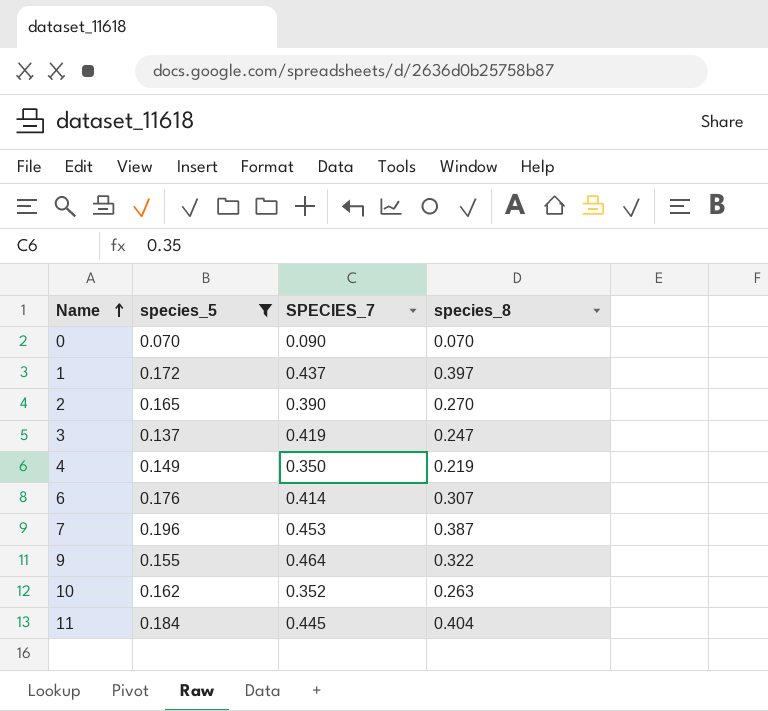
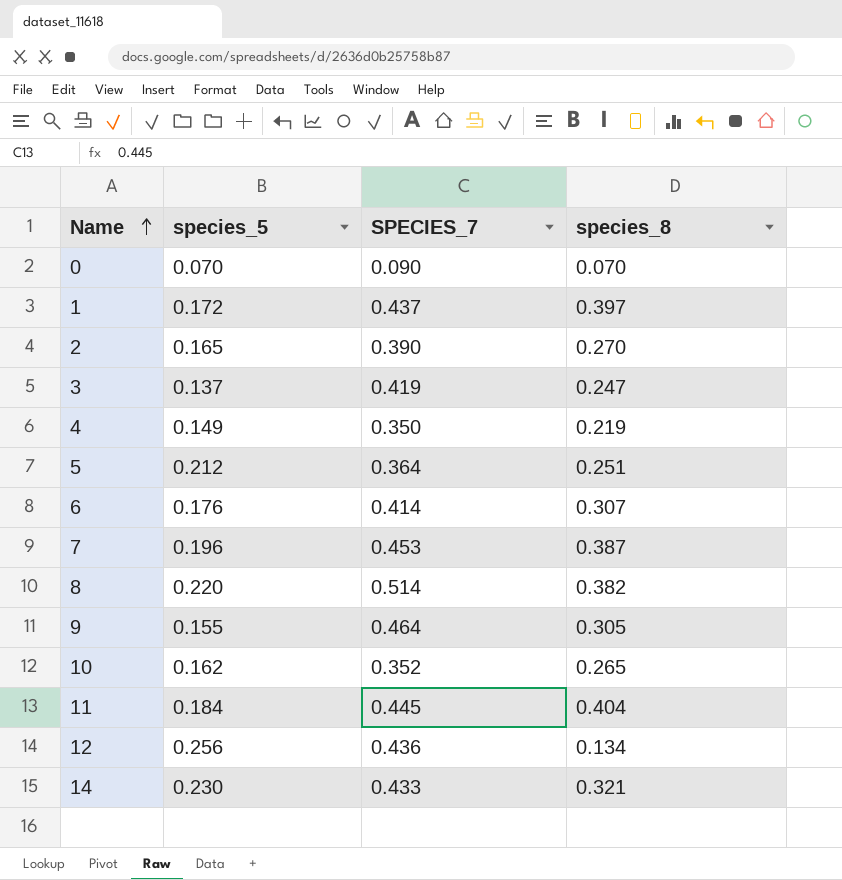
filter: species_5 <= 0.196 -> none
9 | species_8: 0.322 -> 0.305
10 | species_8: 0.263 -> 0.265

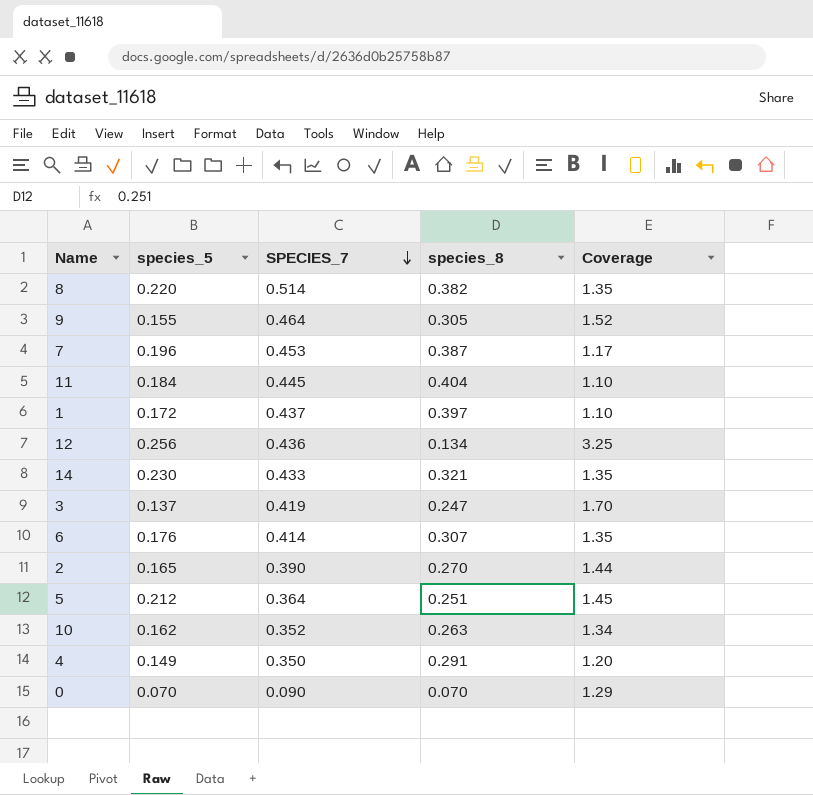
row order: Name ascending -> SPECIES_7 descending
column Coverage | formula: none -> [SPECIES_7] / [species_8]
10 | species_8: 0.265 -> 0.263
4 | species_8: 0.219 -> 0.291

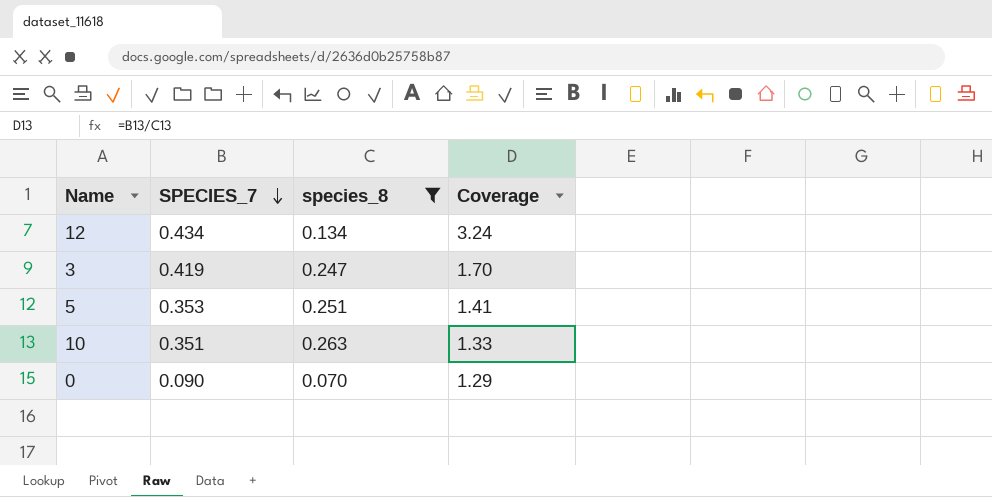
filter: none -> species_8 <= 0.263
column species_5 | position: 2 -> none
12 | SPECIES_7: 0.436 -> 0.434
12 | Coverage: 3.25 -> 3.24
5 | SPECIES_7: 0.364 -> 0.353
5 | Coverage: 1.45 -> 1.41
10 | SPECIES_7: 0.352 -> 0.351
10 | Coverage: 1.34 -> 1.33

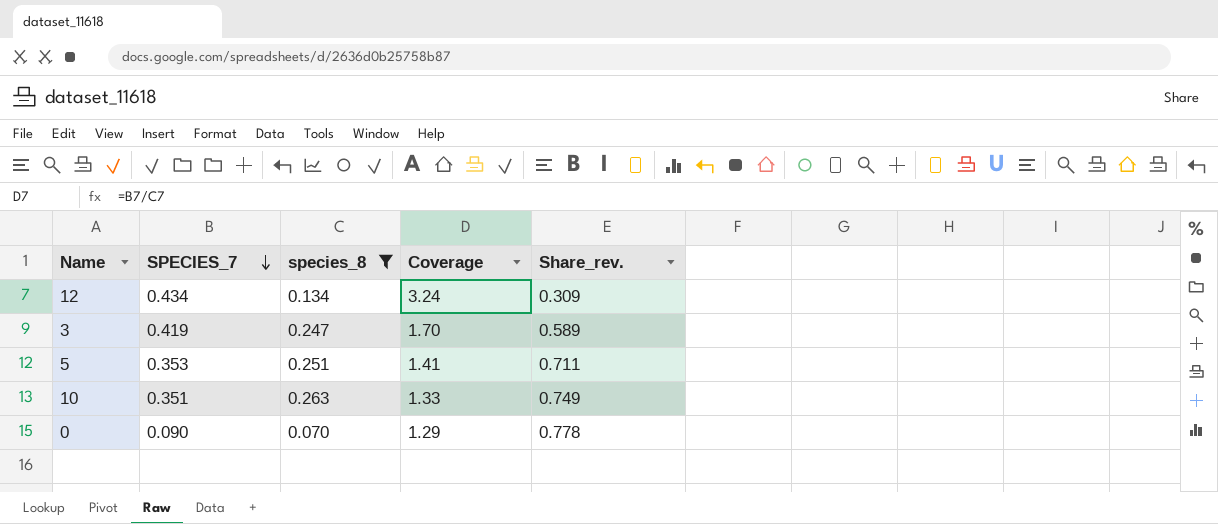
column Share_rev. | formula: none -> [species_8] / [SPECIES_7]

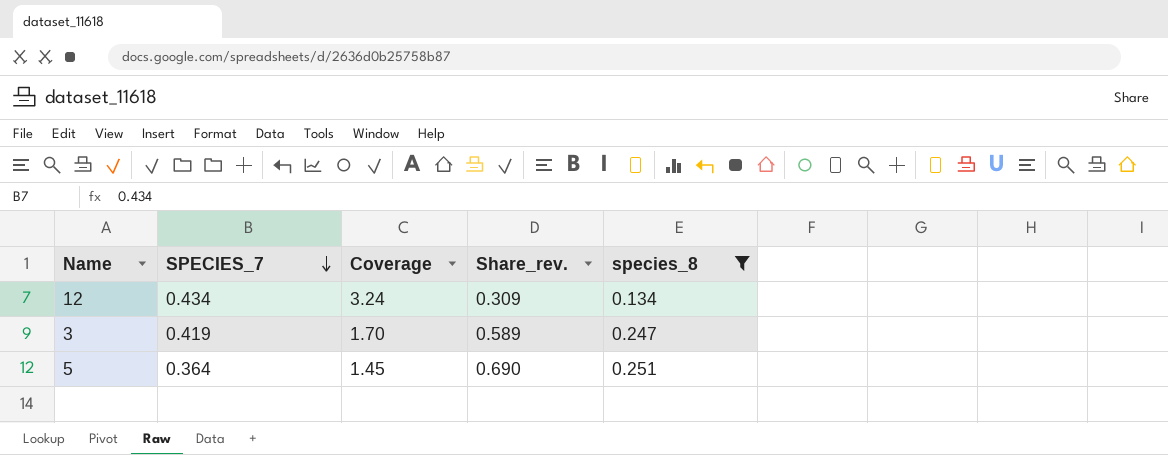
column species_8 | position: 3 -> 5
row 10: 0.351 | 0.263 | 1.33 | 0.749 -> none
row 0: 0.090 | 0.070 | 1.29 | 0.778 -> none
5 | SPECIES_7: 0.353 -> 0.364
5 | Coverage: 1.41 -> 1.45
5 | Share_rev.: 0.711 -> 0.690

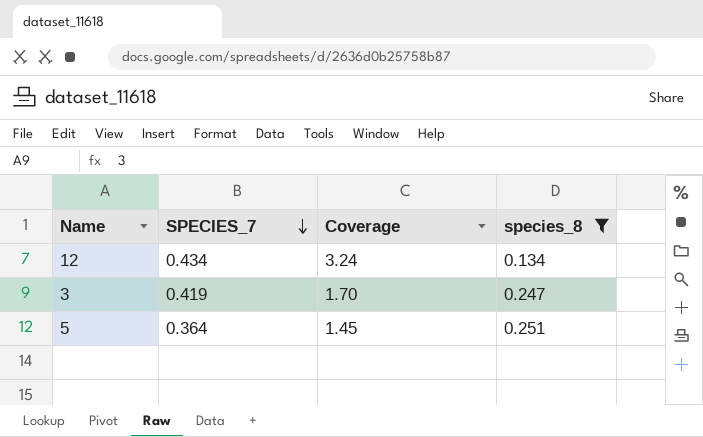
column Share_rev. | formula: [species_8] / [SPECIES_7] -> none

